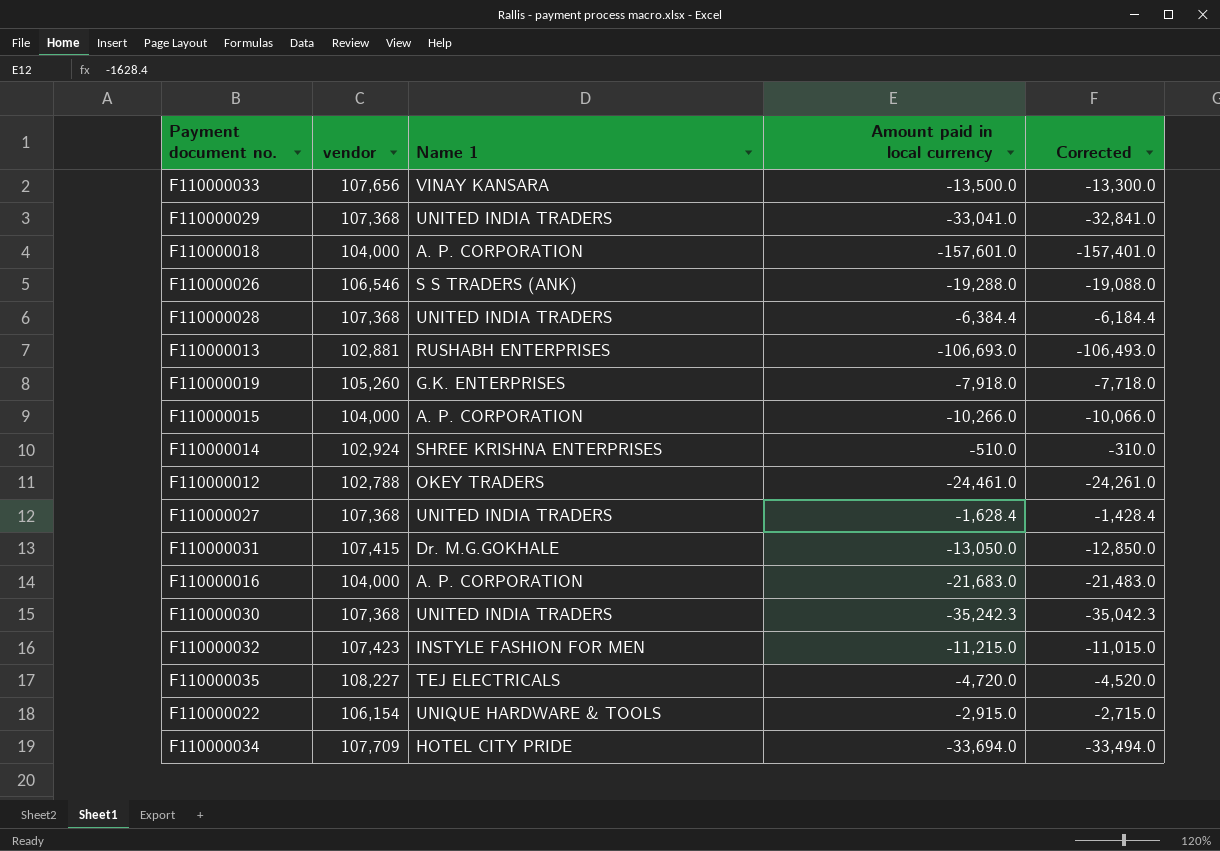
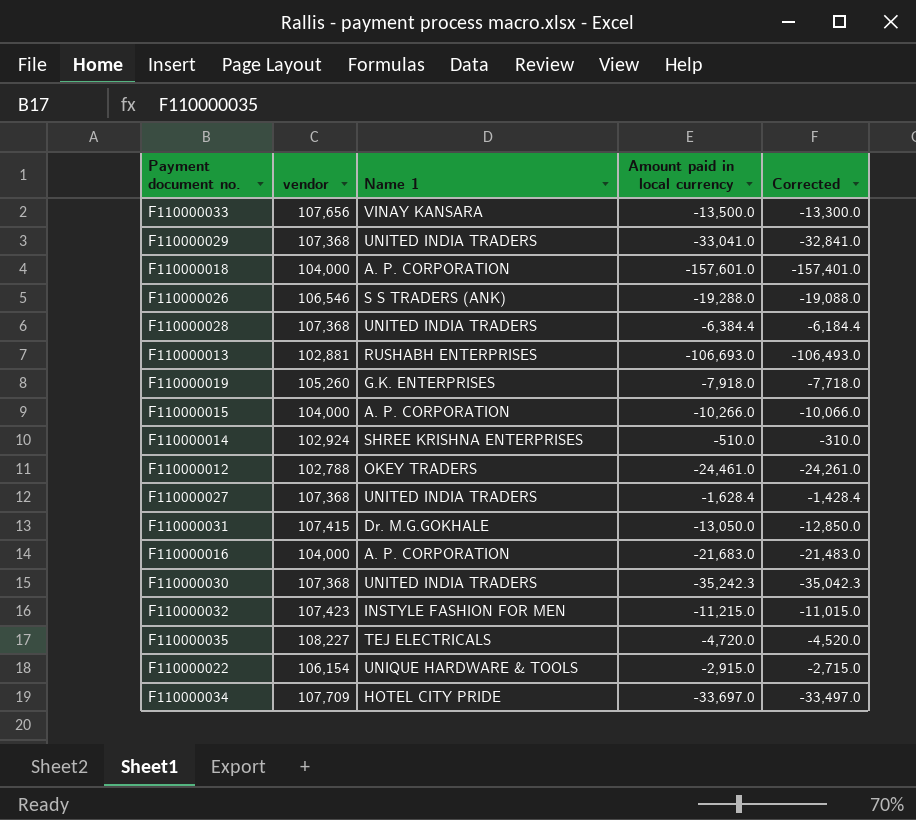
F110000034 | Amount paid in local currency: -33,694.0 -> -33,697.0
F110000034 | Corrected: -33,494.0 -> -33,497.0

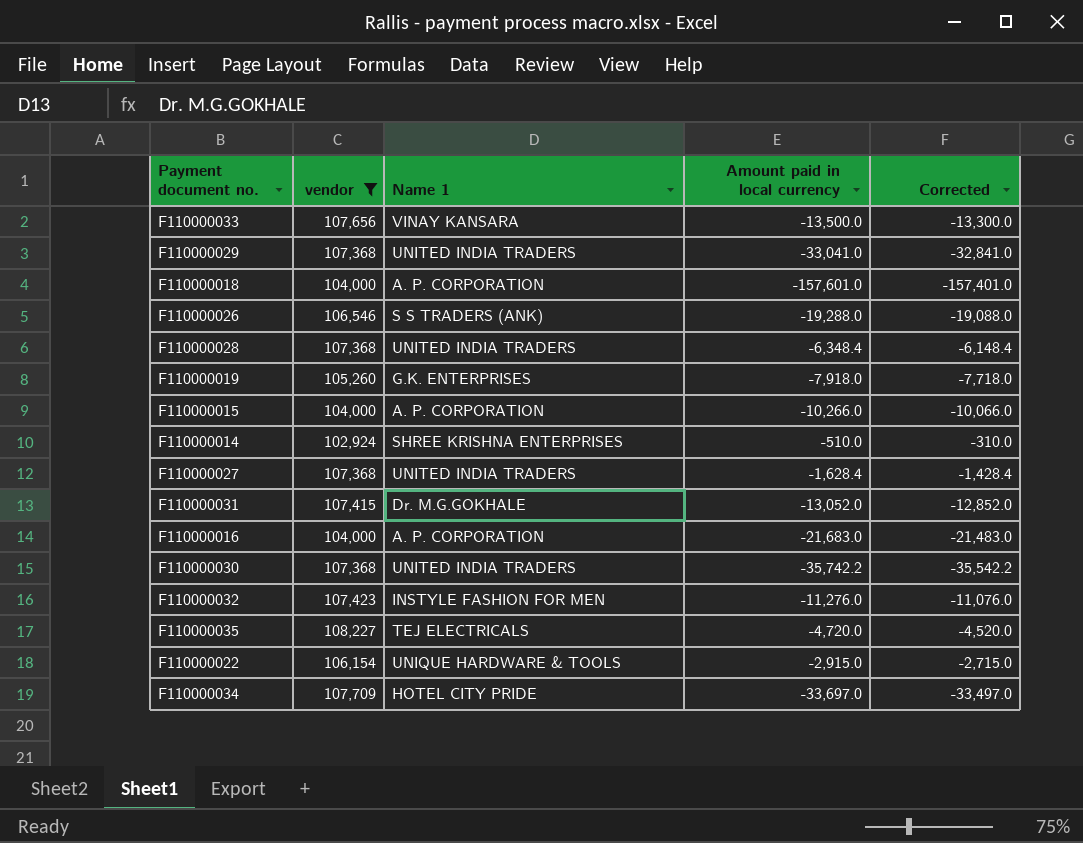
filter: none -> vendor >= 102,924
F110000028 | Amount paid in local currency: -6,384.4 -> -6,348.4
F110000028 | Corrected: -6,184.4 -> -6,148.4
F110000031 | Amount paid in local currency: -13,050.0 -> -13,052.0
F110000031 | Corrected: -12,850.0 -> -12,852.0
F110000030 | Amount paid in local currency: -35,242.3 -> -35,742.2
F110000030 | Corrected: -35,042.3 -> -35,542.2
F110000032 | Amount paid in local currency: -11,215.0 -> -11,276.0
F110000032 | Corrected: -11,015.0 -> -11,076.0

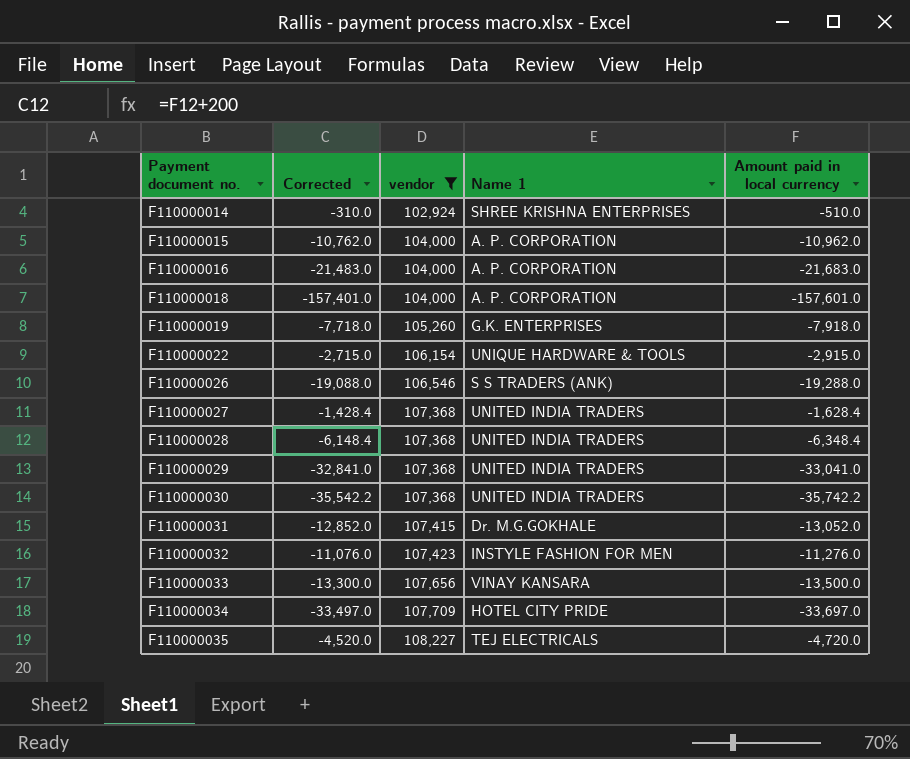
row order: none -> Payment document no. ascending
column Corrected | position: 5 -> 2
F110000015 | Corrected: -10,066.0 -> -10,762.0
F110000015 | Amount paid in local currency: -10,266.0 -> -10,962.0

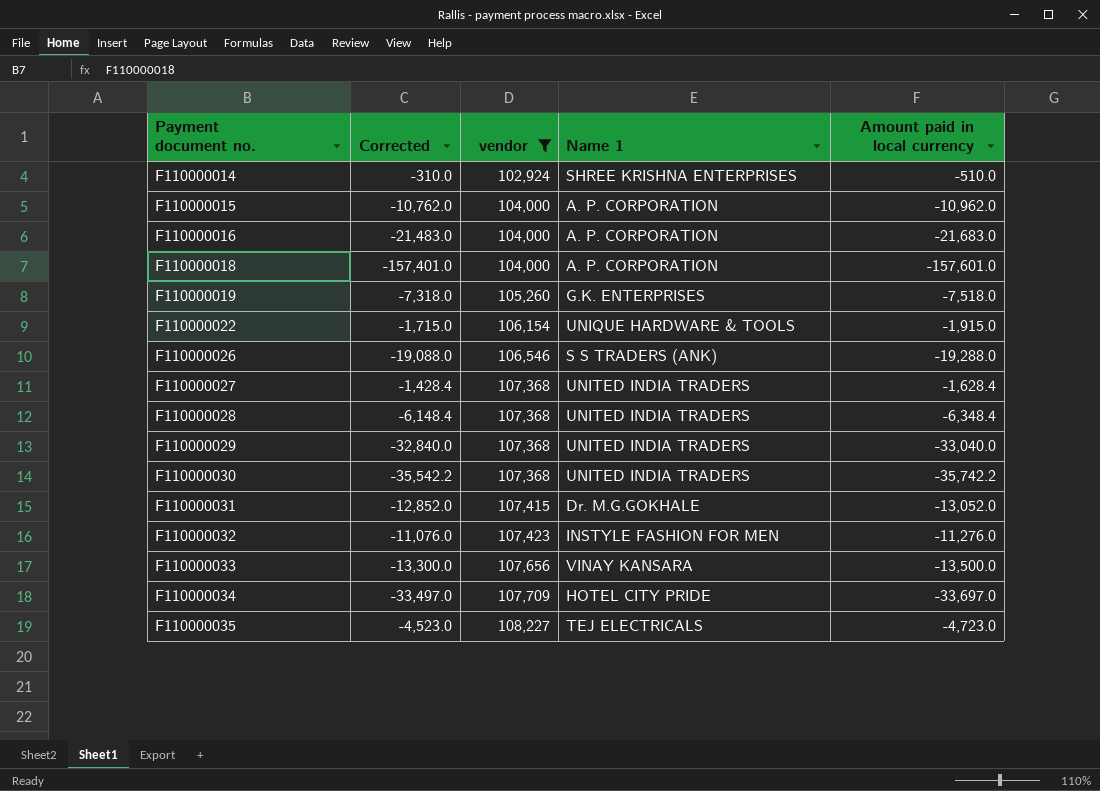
F110000019 | Corrected: -7,718.0 -> -7,318.0
F110000019 | Amount paid in local currency: -7,918.0 -> -7,518.0
F110000022 | Corrected: -2,715.0 -> -1,715.0
F110000022 | Amount paid in local currency: -2,915.0 -> -1,915.0
F110000029 | Corrected: -32,841.0 -> -32,840.0
F110000029 | Amount paid in local currency: -33,041.0 -> -33,040.0
F110000035 | Corrected: -4,520.0 -> -4,523.0
F110000035 | Amount paid in local currency: -4,720.0 -> -4,723.0

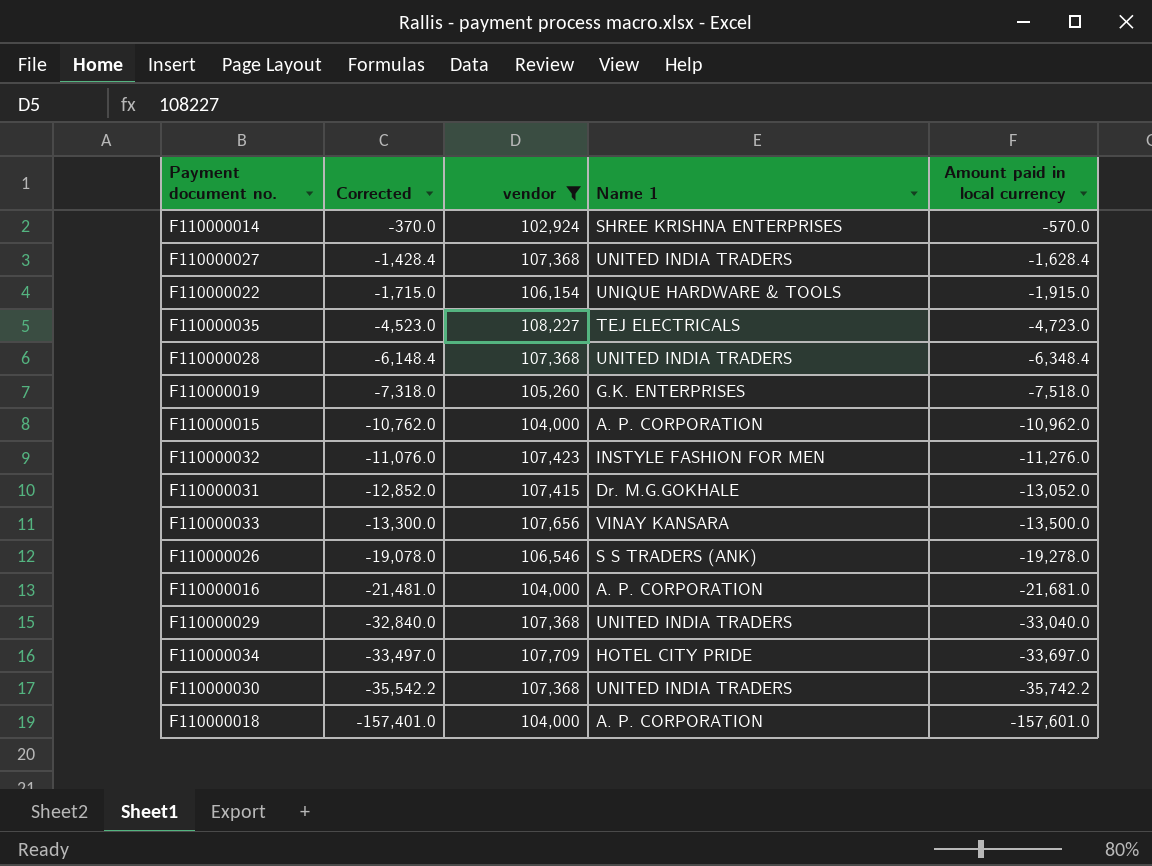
row order: Payment document no. ascending -> Corrected descending
F110000014 | Corrected: -310.0 -> -370.0
F110000014 | Amount paid in local currency: -510.0 -> -570.0
F110000026 | Corrected: -19,088.0 -> -19,078.0
F110000026 | Amount paid in local currency: -19,288.0 -> -19,278.0
F110000016 | Corrected: -21,483.0 -> -21,481.0
F110000016 | Amount paid in local currency: -21,683.0 -> -21,681.0

